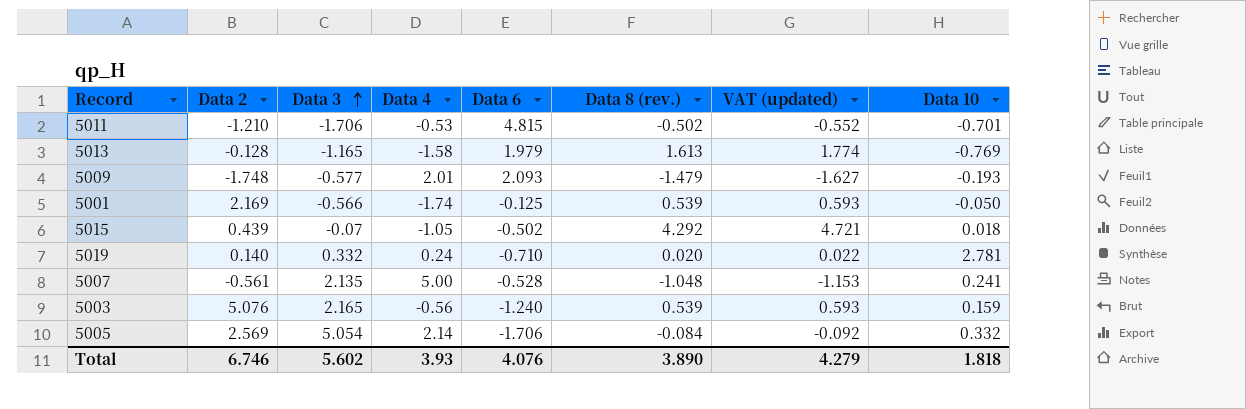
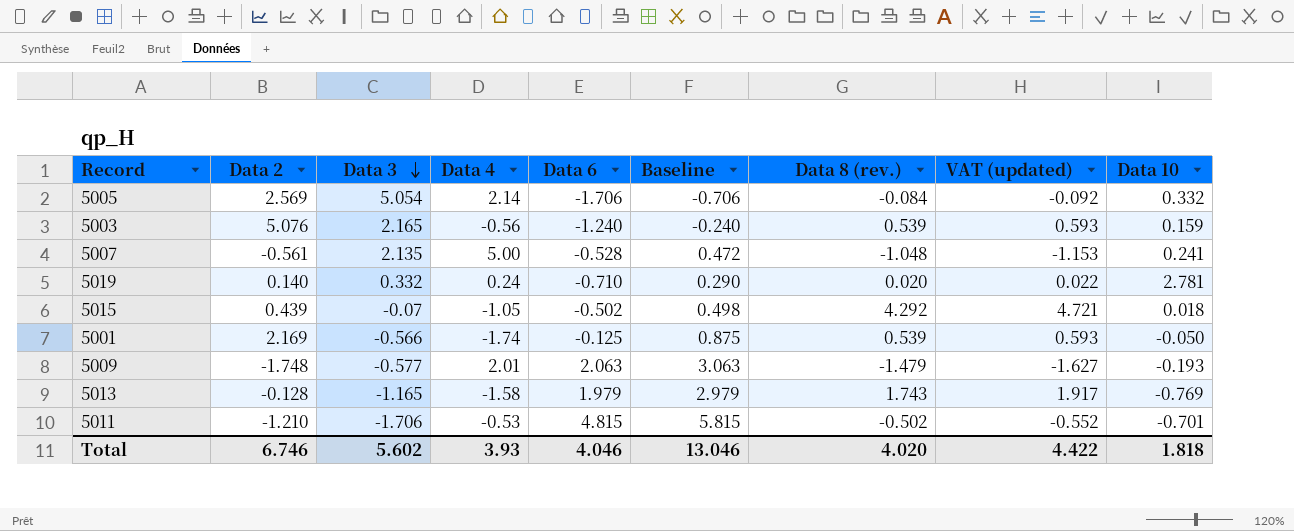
row order: Data 3 ascending -> Data 3 descending
column Baseline | formula: none -> [Data 6] + 1
5009 | Data 6: 2.093 -> 2.063
5013 | Data 8 (rev.): 1.613 -> 1.743
5013 | VAT (updated): 1.774 -> 1.917
Total | Data 6: 4.076 -> 4.046
Total | Data 8 (rev.): 3.890 -> 4.020
Total | VAT (updated): 4.279 -> 4.422

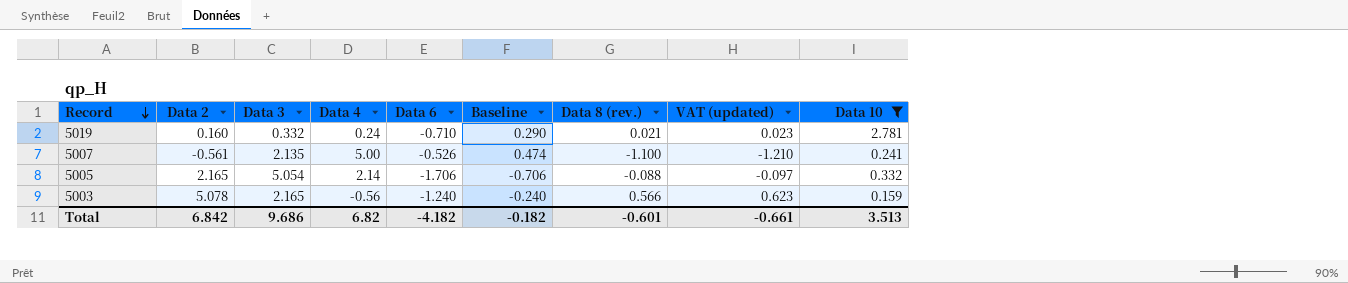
filter: none -> Data 10 >= 0.159
row order: Data 3 descending -> Record descending
5019 | Data 2: 0.140 -> 0.160
5019 | Data 8 (rev.): 0.020 -> 0.021
5019 | VAT (updated): 0.022 -> 0.023
5007 | Data 6: -0.528 -> -0.526
5007 | Baseline: 0.472 -> 0.474
5007 | Data 8 (rev.): -1.048 -> -1.100
5007 | VAT (updated): -1.153 -> -1.210
5005 | Data 2: 2.569 -> 2.165
5005 | Data 8 (rev.): -0.084 -> -0.088
5005 | VAT (updated): -0.092 -> -0.097
5003 | Data 2: 5.076 -> 5.078
5003 | Data 8 (rev.): 0.539 -> 0.566
5003 | VAT (updated): 0.593 -> 0.623
Total | Data 2: 6.746 -> 6.842
Total | Data 3: 5.602 -> 9.686
Total | Data 4: 3.93 -> 6.82
Total | Data 6: 4.046 -> -4.182
Total | Baseline: 13.046 -> -0.182
Total | Data 8 (rev.): 4.020 -> -0.601
Total | VAT (updated): 4.422 -> -0.661
Total | Data 10: 1.818 -> 3.513

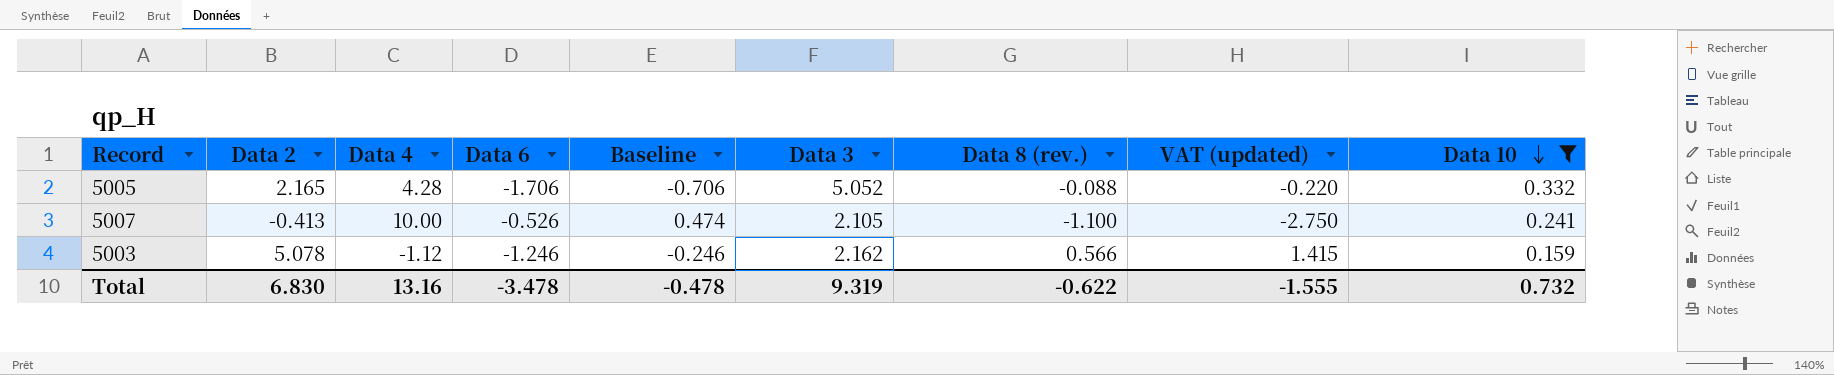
row order: Record descending -> Data 10 descending
column Data 3 | position: 3 -> 6
column VAT (updated) | formula: [Data 8 (rev.)] * 1.1 -> [Data 8 (rev.)] * 2.5
row 5019: 0.160 | 0.332 | 0.24 | -0.710 | 0.290 | 0.021 | 0.023 | 2.781 -> none
5005 | Data 4: 2.14 -> 4.28
5005 | Data 3: 5.054 -> 5.052
5007 | Data 2: -0.561 -> -0.413
5007 | Data 4: 5.00 -> 10.00
5007 | Data 3: 2.135 -> 2.105
5003 | Data 4: -0.56 -> -1.12
5003 | Data 6: -1.240 -> -1.246
5003 | Baseline: -0.240 -> -0.246
5003 | Data 3: 2.165 -> 2.162
Total | Data 2: 6.842 -> 6.830
Total | Data 4: 6.82 -> 13.16
Total | Data 6: -4.182 -> -3.478
Total | Baseline: -0.182 -> -0.478
Total | Data 3: 9.686 -> 9.319
Total | Data 8 (rev.): -0.601 -> -0.622
Total | VAT (updated): -0.661 -> -1.555
Total | Data 10: 3.513 -> 0.732

